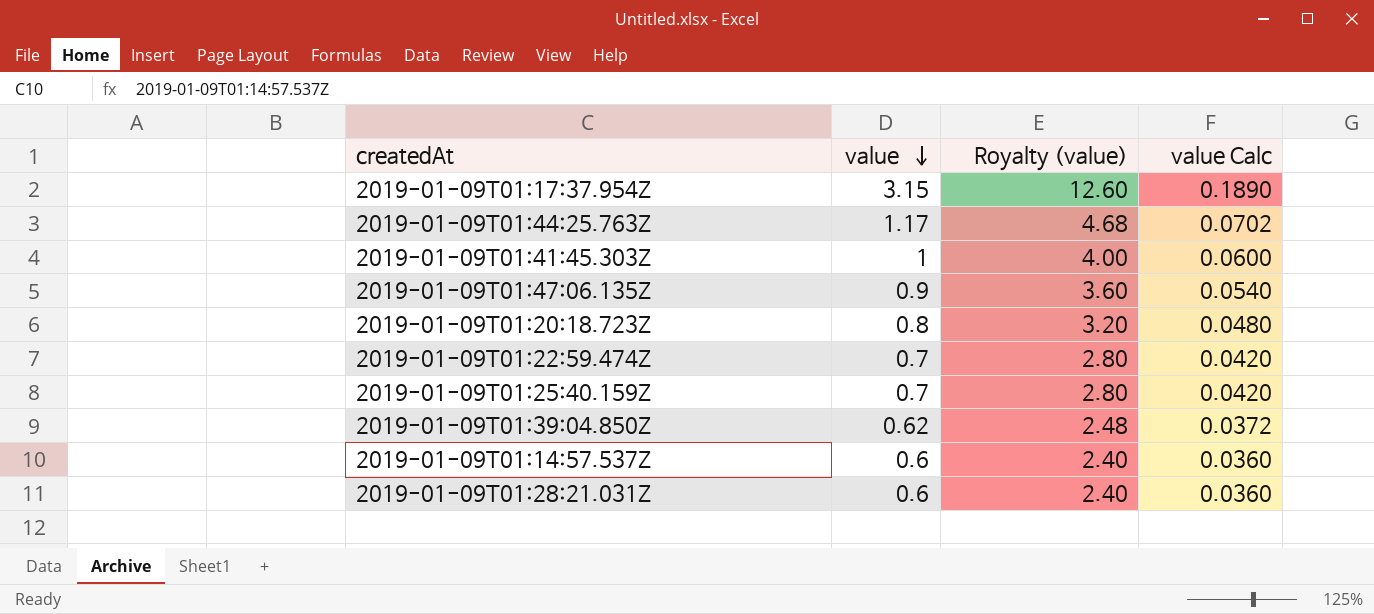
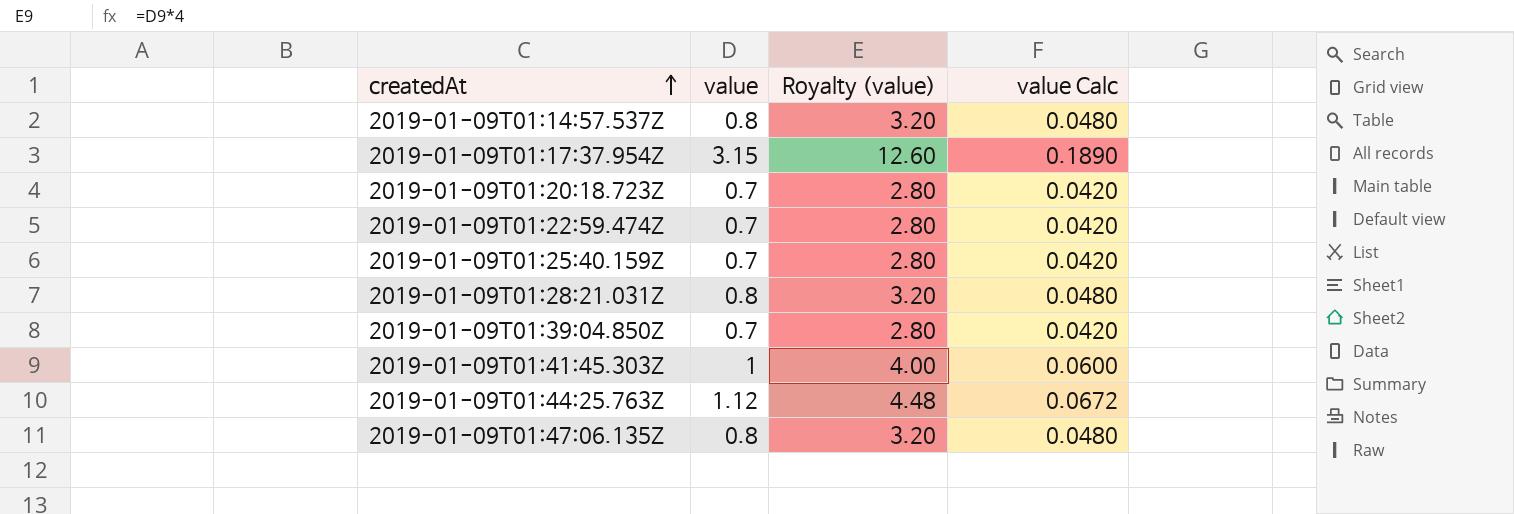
row order: value descending -> createdAt ascending
2019-01-09T01:14:57.537Z | value: 0.6 -> 0.8
2019-01-09T01:14:57.537Z | Royalty (value): 2.40 -> 3.20
2019-01-09T01:14:57.537Z | value Calc: 0.0360 -> 0.0480
2019-01-09T01:20:18.723Z | value: 0.8 -> 0.7
2019-01-09T01:20:18.723Z | Royalty (value): 3.20 -> 2.80
2019-01-09T01:20:18.723Z | value Calc: 0.0480 -> 0.0420
2019-01-09T01:28:21.031Z | value: 0.6 -> 0.8
2019-01-09T01:28:21.031Z | Royalty (value): 2.40 -> 3.20
2019-01-09T01:28:21.031Z | value Calc: 0.0360 -> 0.0480
2019-01-09T01:39:04.850Z | value: 0.62 -> 0.7
2019-01-09T01:39:04.850Z | Royalty (value): 2.48 -> 2.80
2019-01-09T01:39:04.850Z | value Calc: 0.0372 -> 0.0420
2019-01-09T01:44:25.763Z | value: 1.17 -> 1.12
2019-01-09T01:44:25.763Z | Royalty (value): 4.68 -> 4.48
2019-01-09T01:44:25.763Z | value Calc: 0.0702 -> 0.0672
2019-01-09T01:47:06.135Z | value: 0.9 -> 0.8
2019-01-09T01:47:06.135Z | Royalty (value): 3.60 -> 3.20
2019-01-09T01:47:06.135Z | value Calc: 0.0540 -> 0.0480

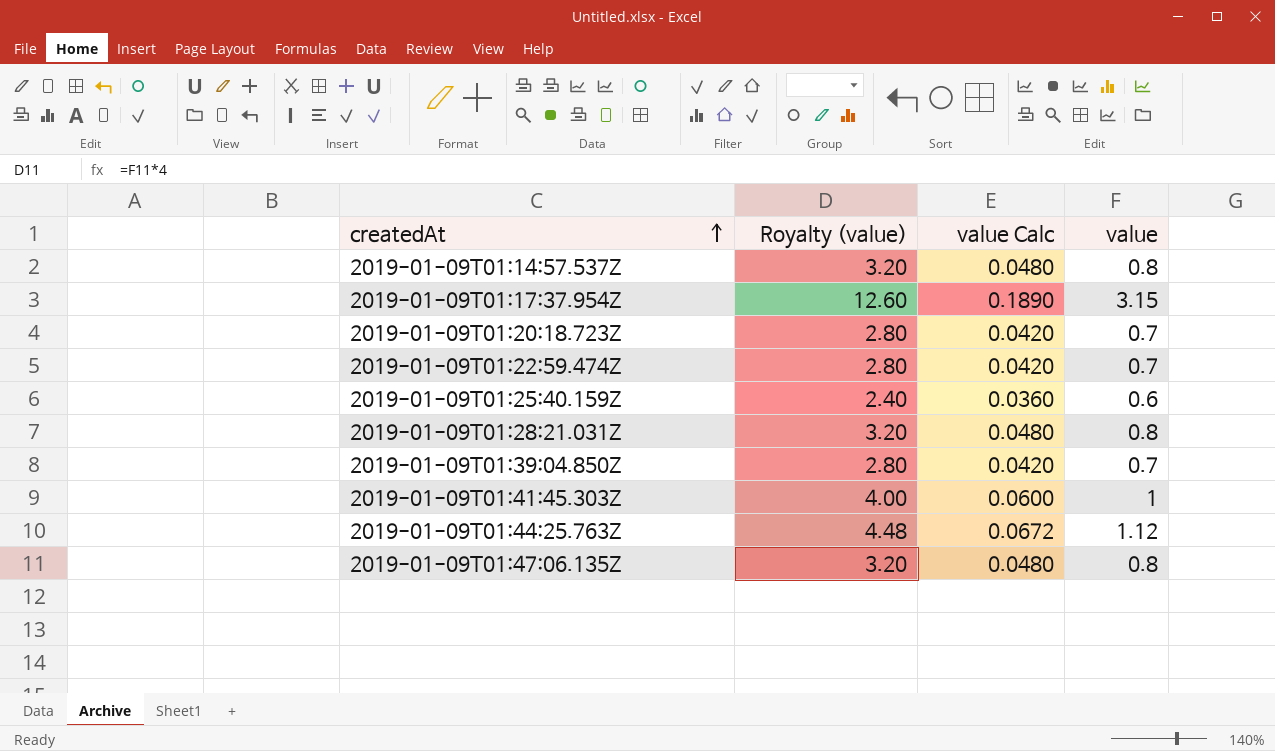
column value | position: 2 -> 4
2019-01-09T01:25:40.159Z | Royalty (value): 2.80 -> 2.40
2019-01-09T01:25:40.159Z | value Calc: 0.0420 -> 0.0360
2019-01-09T01:25:40.159Z | value: 0.7 -> 0.6

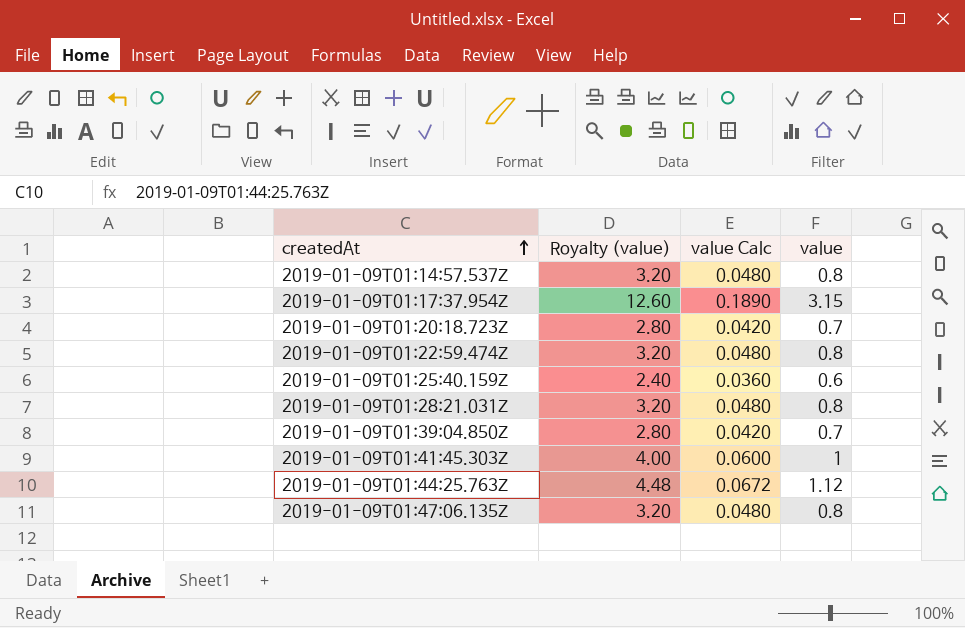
2019-01-09T01:22:59.474Z | Royalty (value): 2.80 -> 3.20
2019-01-09T01:22:59.474Z | value Calc: 0.0420 -> 0.0480
2019-01-09T01:22:59.474Z | value: 0.7 -> 0.8

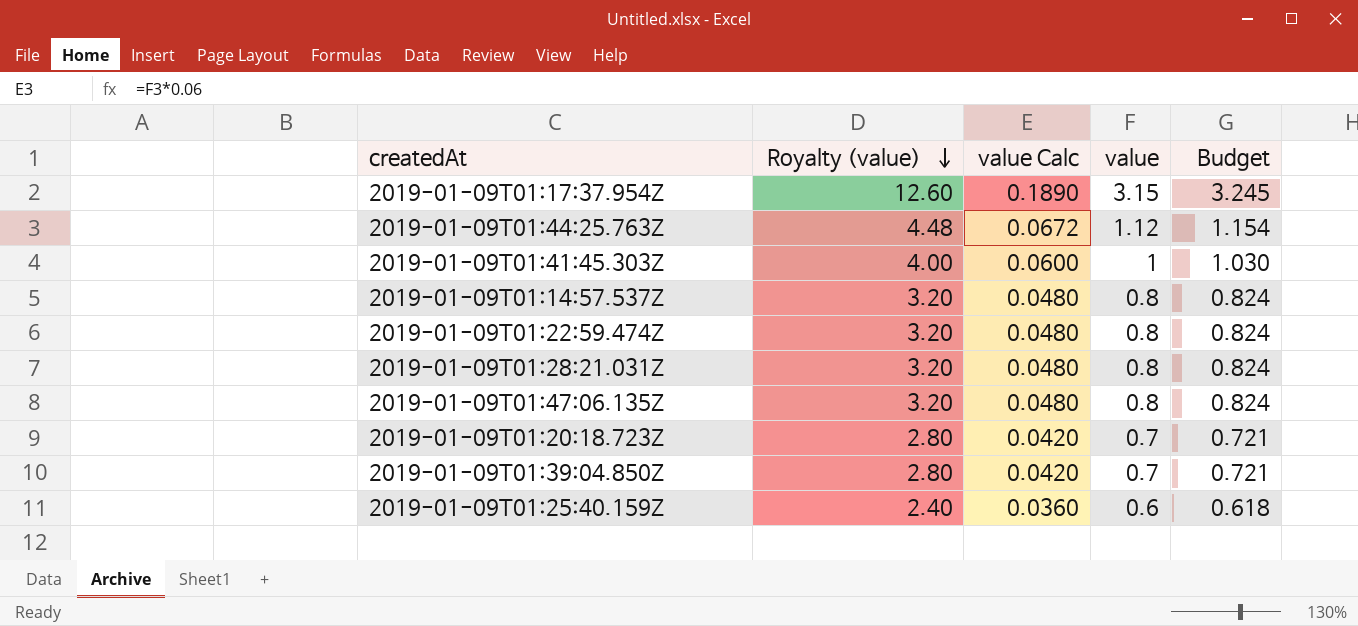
row order: createdAt ascending -> Royalty (value) descending
column Budget | formula: none -> [value] * 1.03

